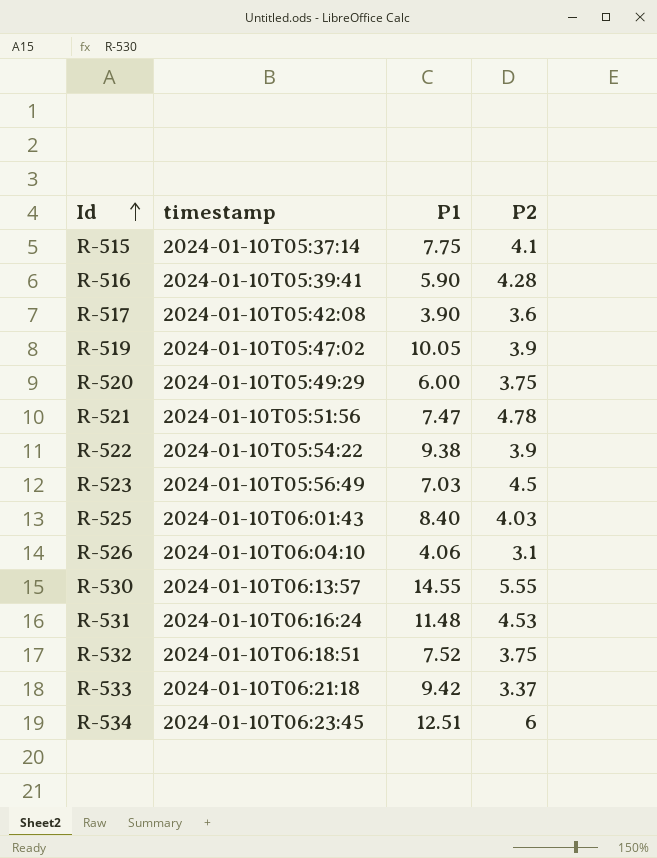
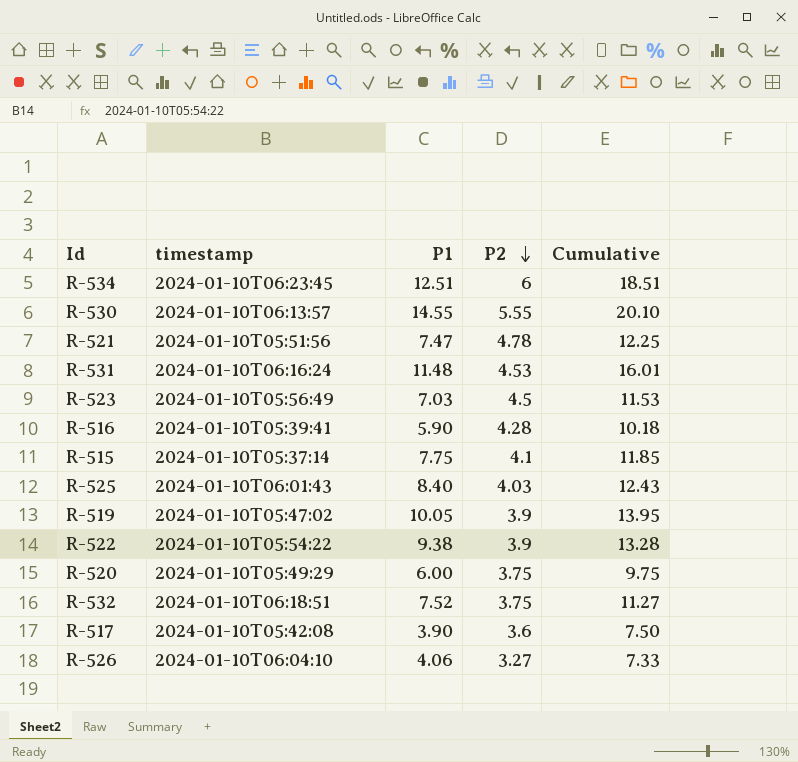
row order: Id ascending -> P2 descending
column Cumulative | formula: none -> [P1] + [P2]
row R-533: 2024-01-10T06:21:18 | 9.42 | 3.37 -> none
R-526 | P2: 3.1 -> 3.27

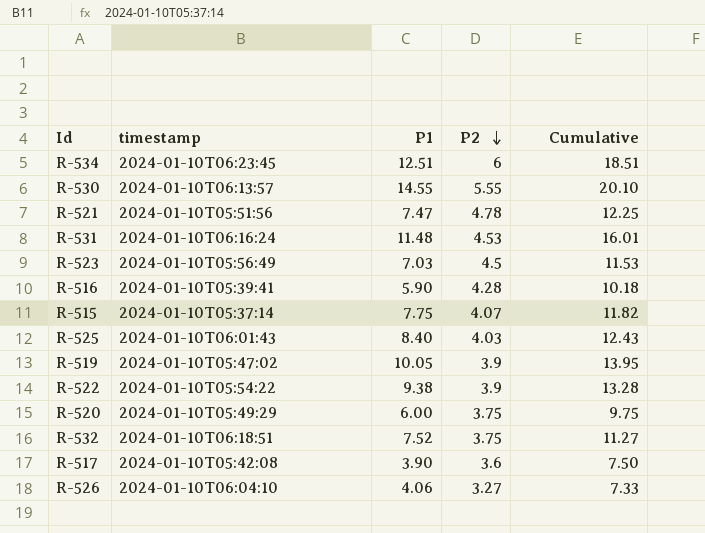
R-515 | P2: 4.1 -> 4.07
R-515 | Cumulative: 11.85 -> 11.82

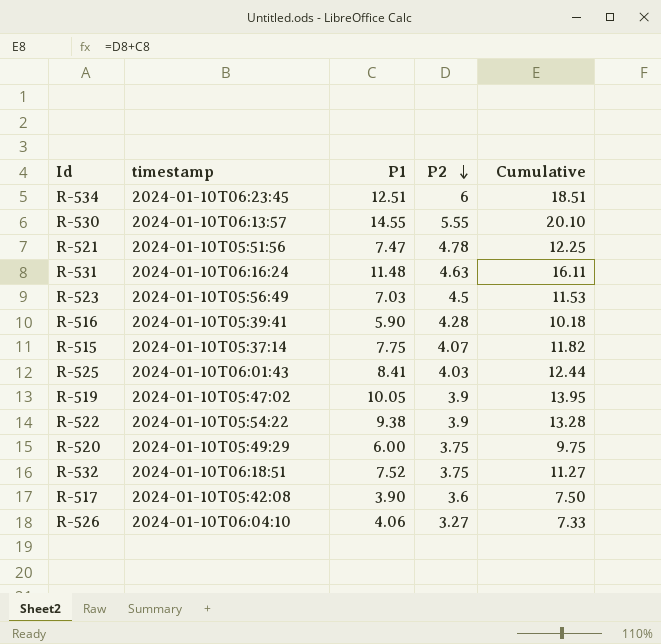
R-531 | P2: 4.53 -> 4.63
R-531 | Cumulative: 16.01 -> 16.11
R-525 | P1: 8.40 -> 8.41
R-525 | Cumulative: 12.43 -> 12.44

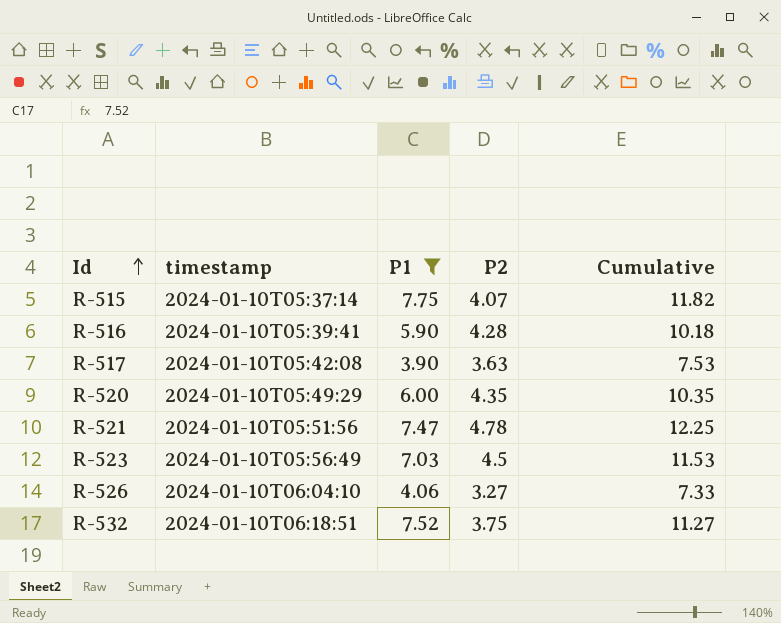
filter: none -> P1 <= 7.75
row order: P2 descending -> Id ascending
R-517 | P2: 3.6 -> 3.63
R-517 | Cumulative: 7.50 -> 7.53
R-520 | P2: 3.75 -> 4.35
R-520 | Cumulative: 9.75 -> 10.35

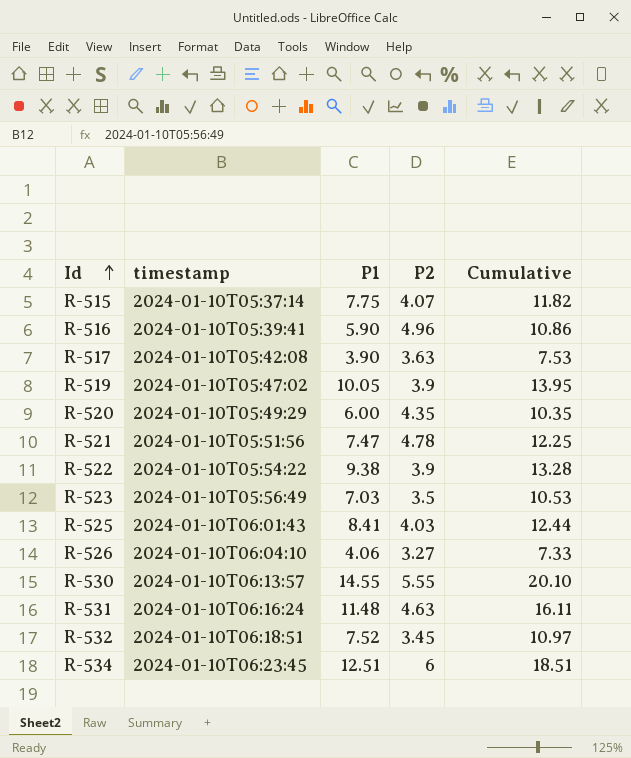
filter: P1 <= 7.75 -> none
R-516 | P2: 4.28 -> 4.96
R-516 | Cumulative: 10.18 -> 10.86
R-523 | P2: 4.5 -> 3.5
R-523 | Cumulative: 11.53 -> 10.53
R-532 | P2: 3.75 -> 3.45
R-532 | Cumulative: 11.27 -> 10.97

